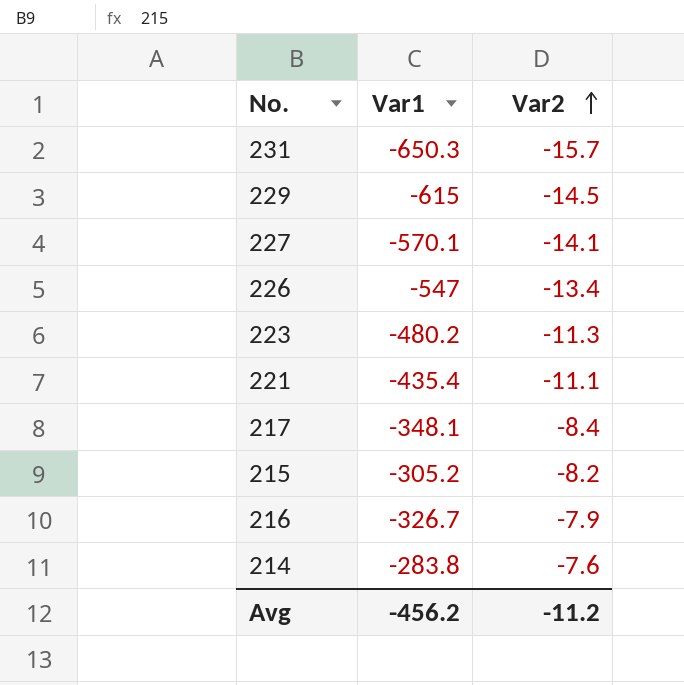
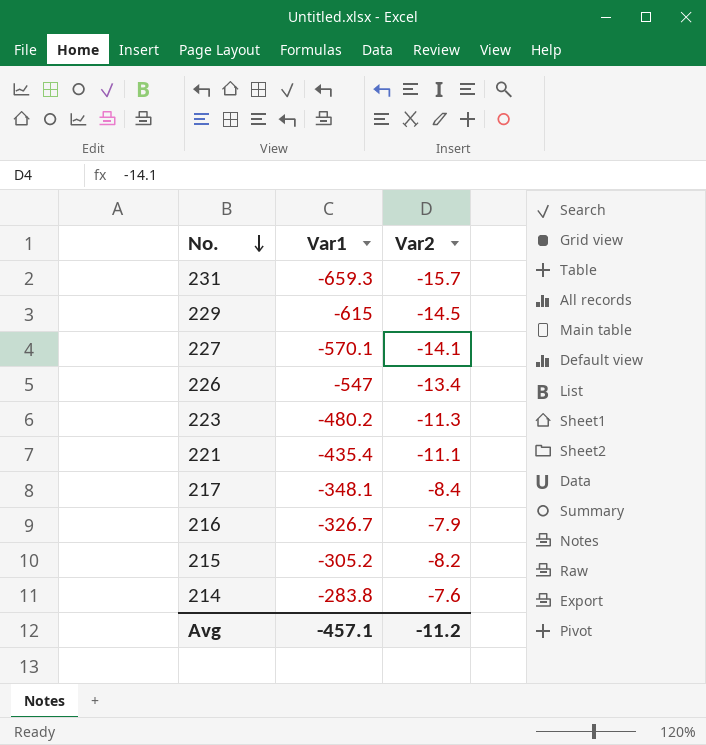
row order: Var2 ascending -> No. descending
231 | Var1: -650.3 -> -659.3
Avg | Var1: -456.2 -> -457.1

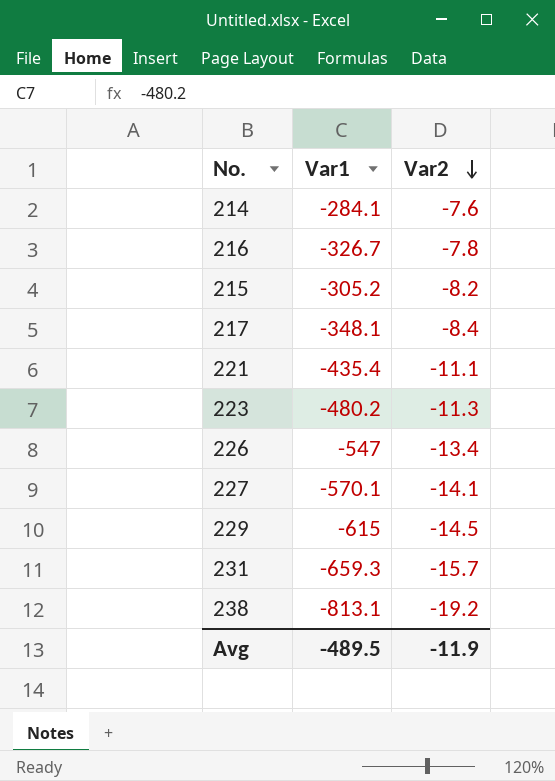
row order: No. descending -> Var2 descending
214 | Var1: -283.8 -> -284.1
216 | Var2: -7.9 -> -7.8
row 238: none -> -813.1 | -19.2
Avg | Var1: -457.1 -> -489.5
Avg | Var2: -11.2 -> -11.9

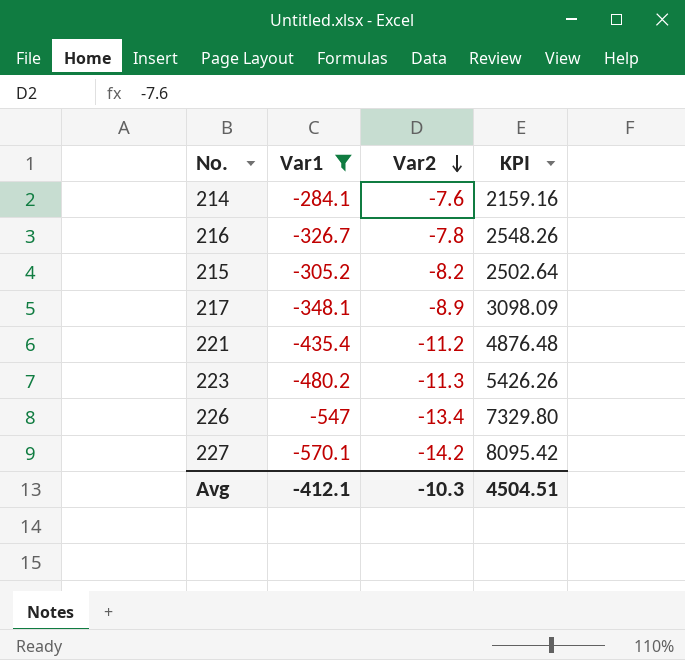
filter: none -> Var1 >= -570.1
column KPI | formula: none -> [Var1] * [Var2]
217 | Var2: -8.4 -> -8.9
221 | Var2: -11.1 -> -11.2
227 | Var2: -14.1 -> -14.2
Avg | Var1: -489.5 -> -412.1
Avg | Var2: -11.9 -> -10.3

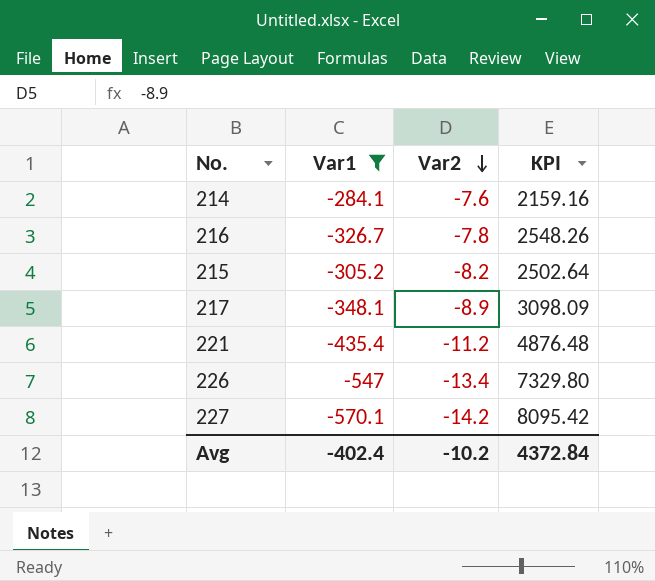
row 223: -480.2 | -11.3 | 5426.26 -> none
Avg | Var1: -412.1 -> -402.4
Avg | Var2: -10.3 -> -10.2
Avg | KPI: 4504.51 -> 4372.84

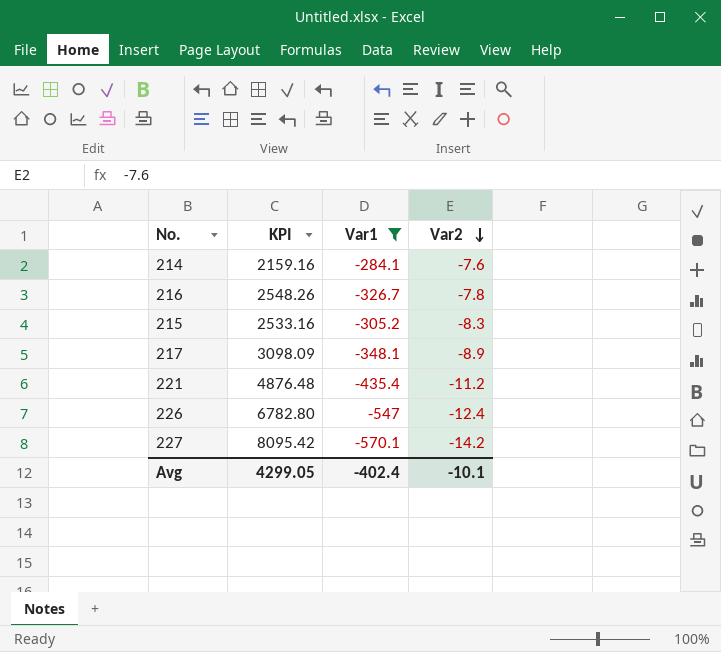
column KPI | position: 4 -> 2
215 | KPI: 2502.64 -> 2533.16
215 | Var2: -8.2 -> -8.3
226 | KPI: 7329.80 -> 6782.80
226 | Var2: -13.4 -> -12.4
Avg | KPI: 4372.84 -> 4299.05
Avg | Var2: -10.2 -> -10.1

